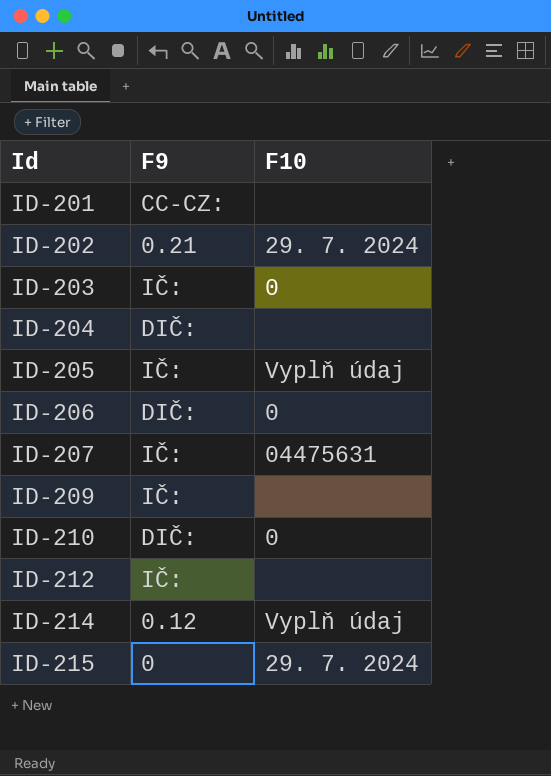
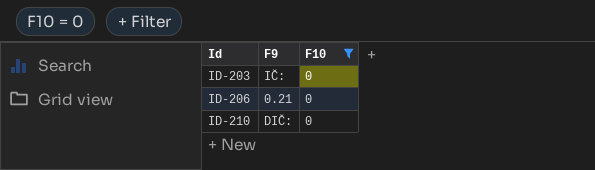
filter: none -> F10 = 0
ID-206 | F9: DIČ: -> 0.21

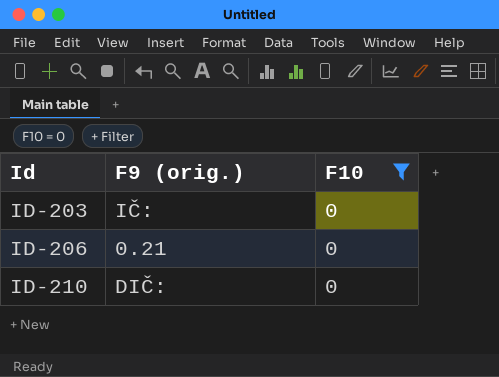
column name: F9 -> F9 (orig.)

